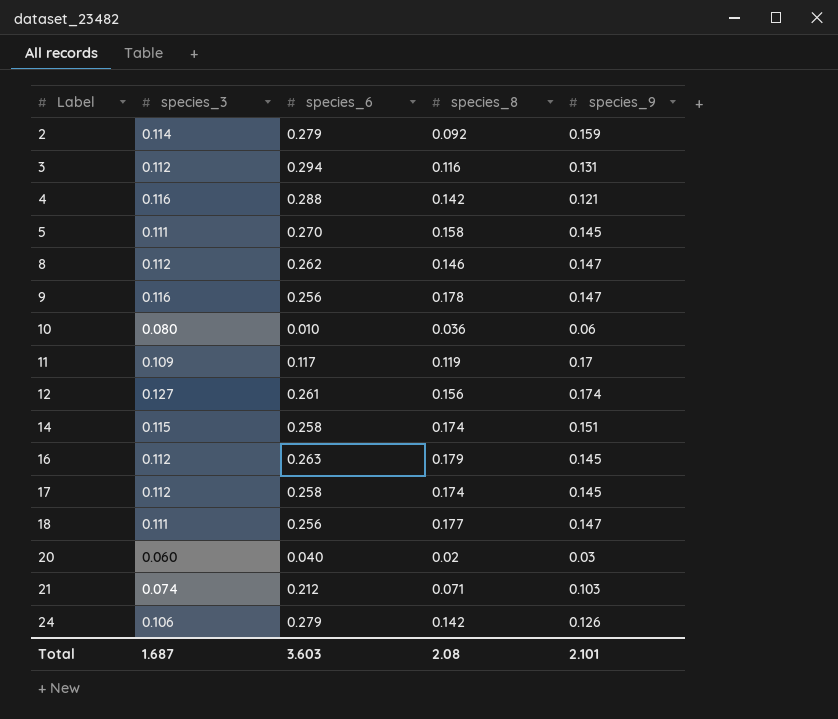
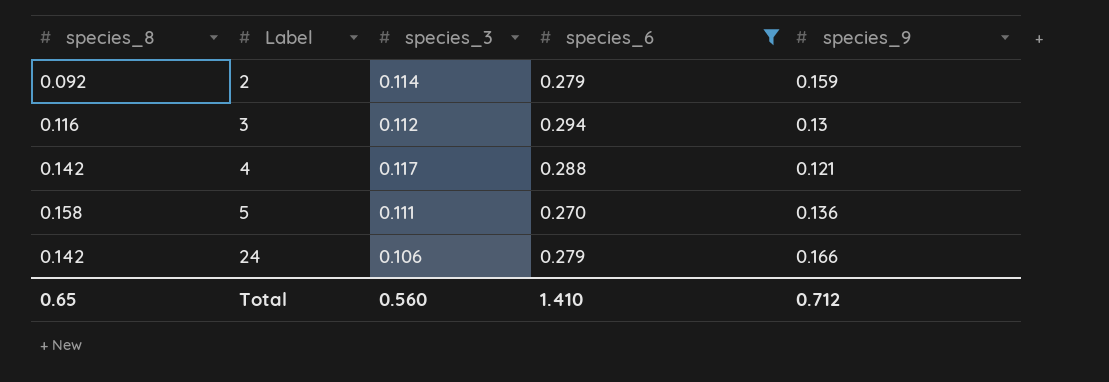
filter: none -> species_6 >= 0.270
column species_8 | position: 4 -> 1
3 | species_9: 0.131 -> 0.13
4 | species_3: 0.116 -> 0.117
5 | species_9: 0.145 -> 0.136
24 | species_9: 0.126 -> 0.166
Total | species_8: 2.08 -> 0.65
Total | species_3: 1.687 -> 0.560
Total | species_6: 3.603 -> 1.410
Total | species_9: 2.101 -> 0.712

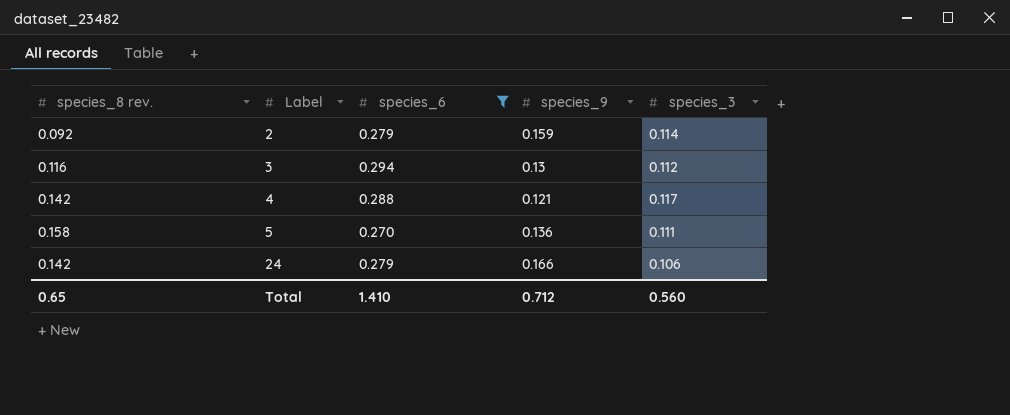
column name: species_8 -> species_8 rev.
column species_3 | position: 3 -> 5

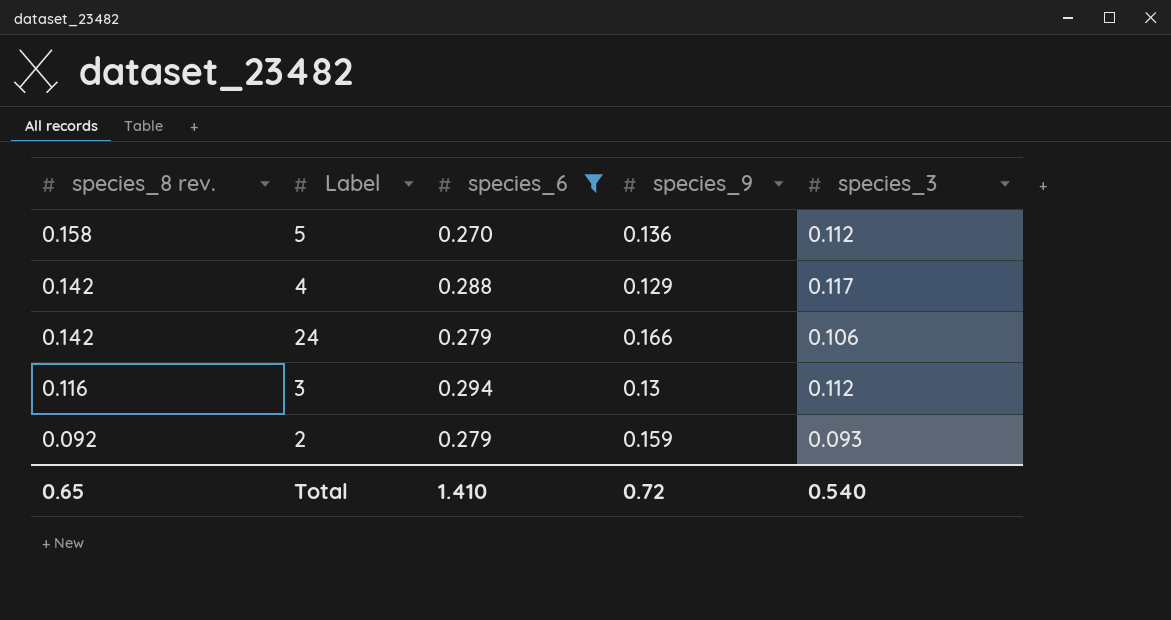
row order: Label ascending -> species_8 rev. descending
5 | species_3: 0.111 -> 0.112
4 | species_9: 0.121 -> 0.129
2 | species_3: 0.114 -> 0.093
Total | species_9: 0.712 -> 0.72
Total | species_3: 0.560 -> 0.540

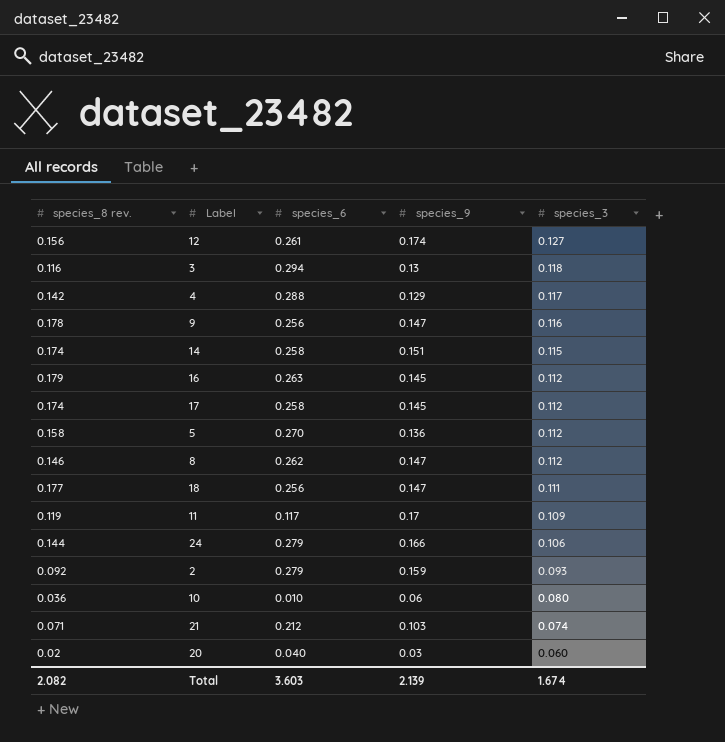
filter: species_6 >= 0.270 -> none
row order: species_8 rev. descending -> species_3 descending
3 | species_3: 0.112 -> 0.118
24 | species_8 rev.: 0.142 -> 0.144
Total | species_8 rev.: 0.65 -> 2.082
Total | species_6: 1.410 -> 3.603
Total | species_9: 0.72 -> 2.139
Total | species_3: 0.540 -> 1.674

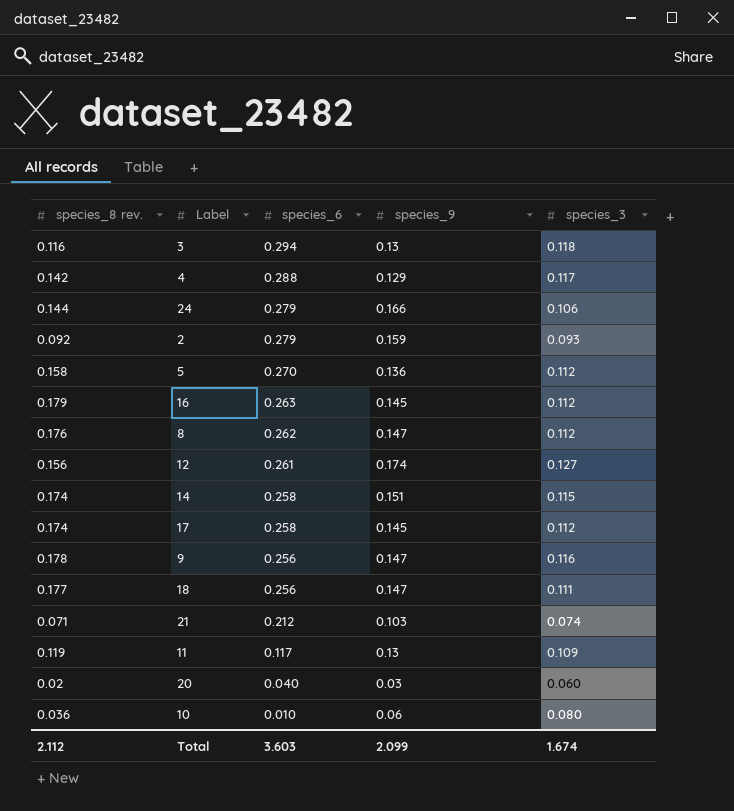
row order: species_3 descending -> species_6 descending
8 | species_8 rev.: 0.146 -> 0.176
11 | species_9: 0.17 -> 0.13
Total | species_8 rev.: 2.082 -> 2.112
Total | species_9: 2.139 -> 2.099

